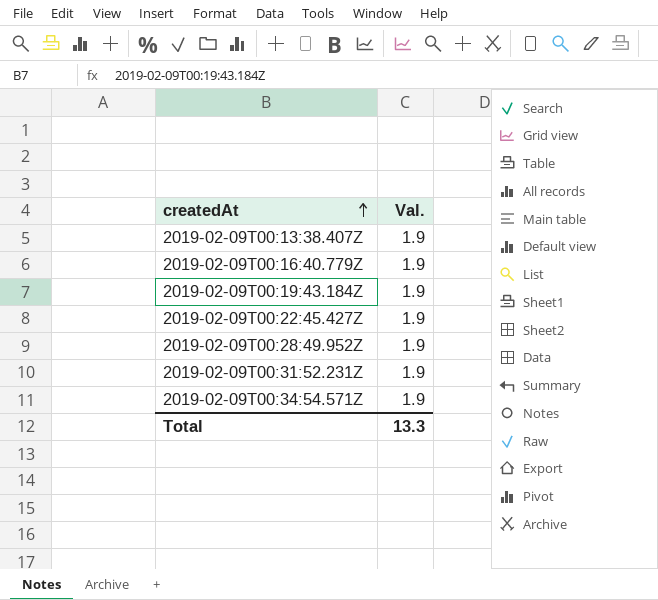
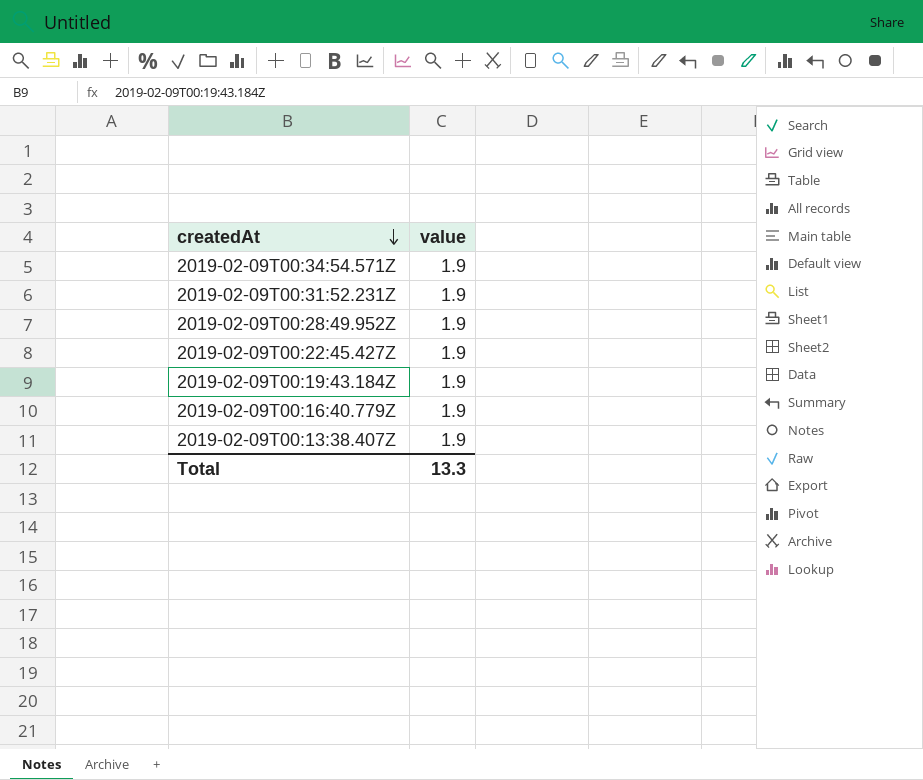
row order: createdAt ascending -> createdAt descending
column name: Val. -> value

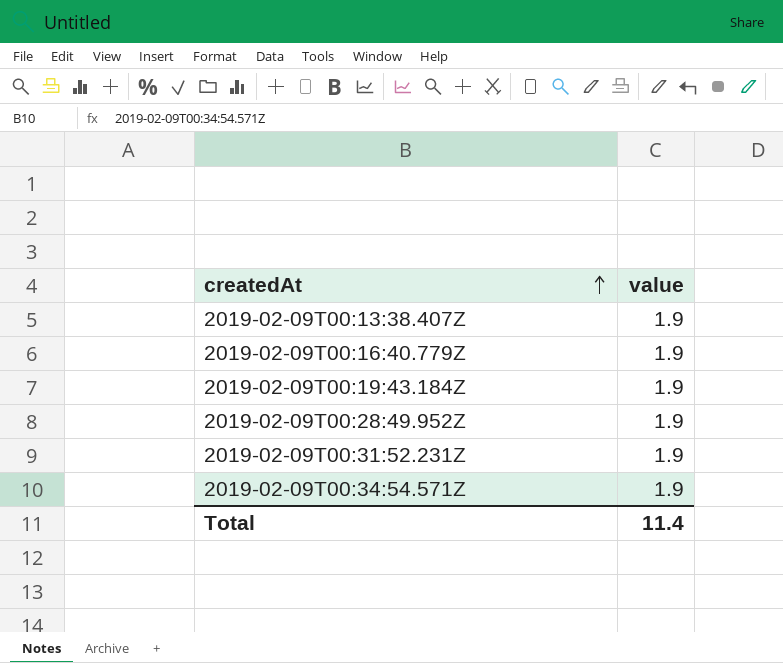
row order: createdAt descending -> createdAt ascending
row 2019-02-09T00:22:45.427Z: 1.9 -> none
Total | value: 13.3 -> 11.4

